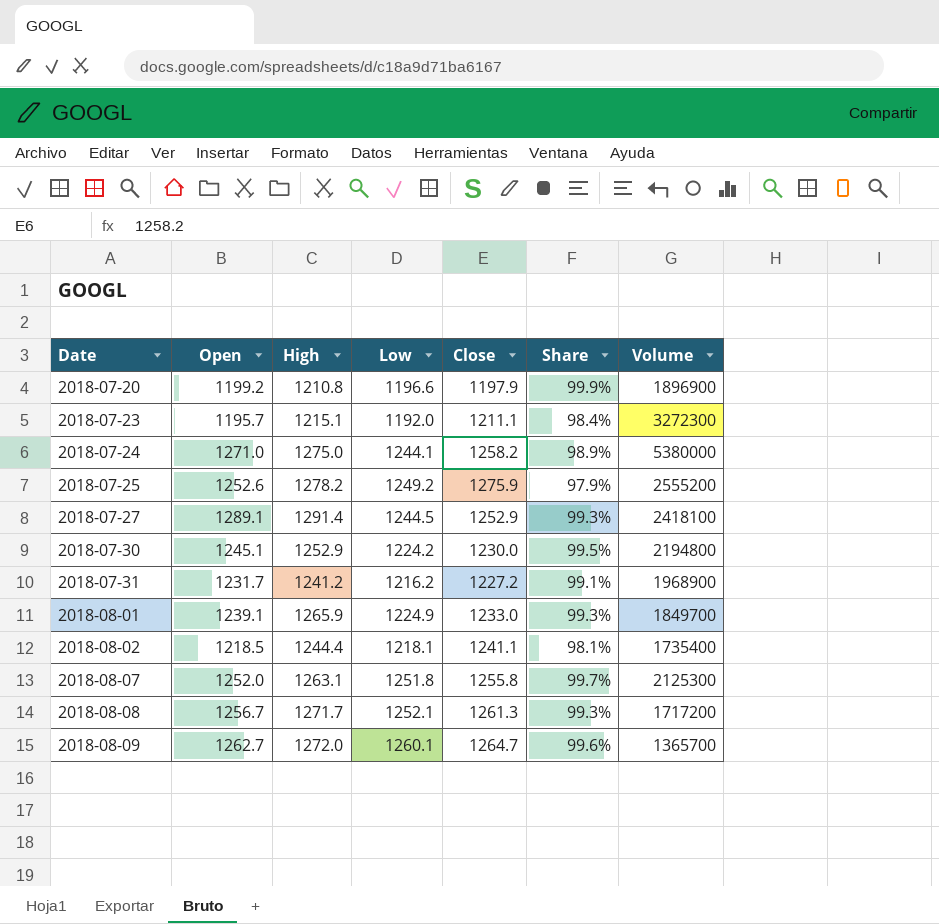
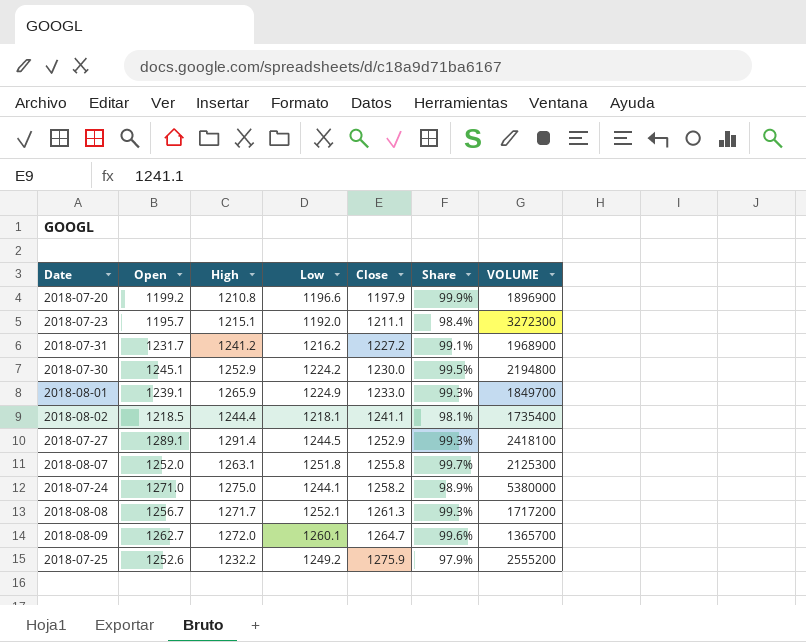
row order: Date ascending -> Close ascending
column name: Volume -> VOLUME
2018-07-25 | High: 1278.2 -> 1232.2

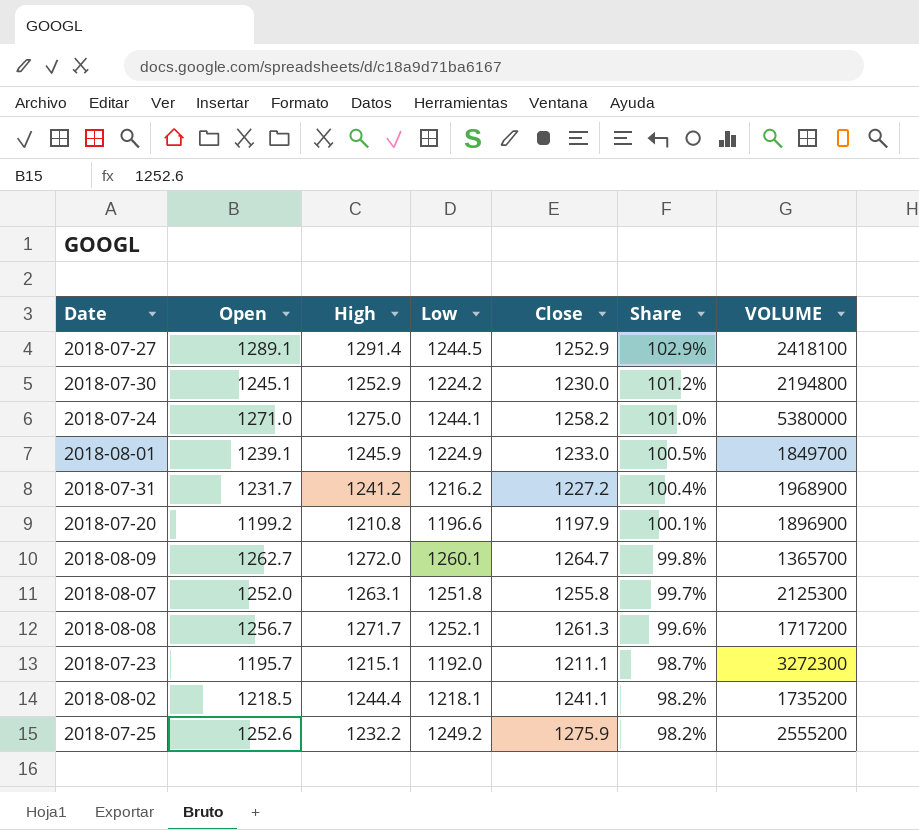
row order: Close ascending -> Share descending
column Share | formula: [Low] / [Close] -> [Open] / [Close]
2018-08-01 | High: 1265.9 -> 1245.9
2018-08-02 | VOLUME: 1735400 -> 1735200

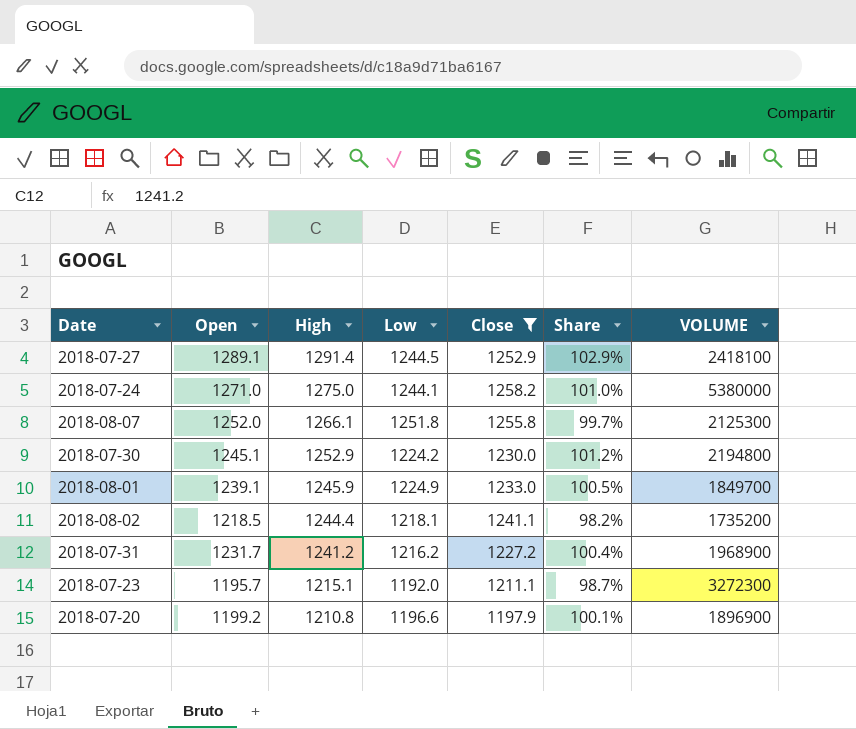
filter: none -> Close <= 1258.2
row order: Share descending -> High descending
2018-08-07 | High: 1263.1 -> 1266.1

